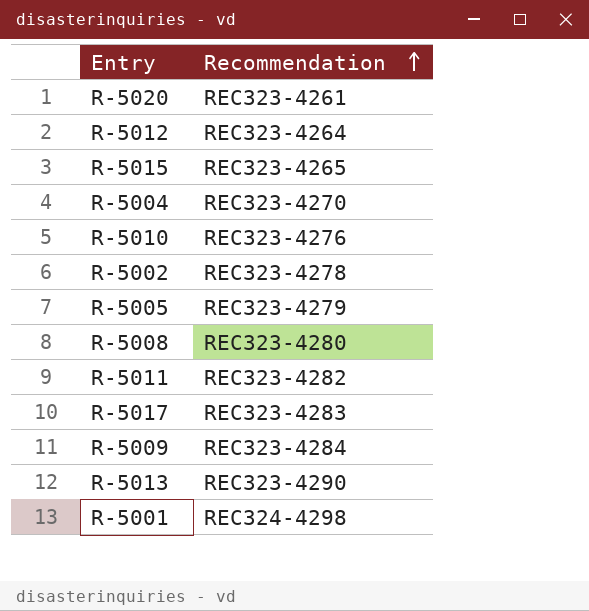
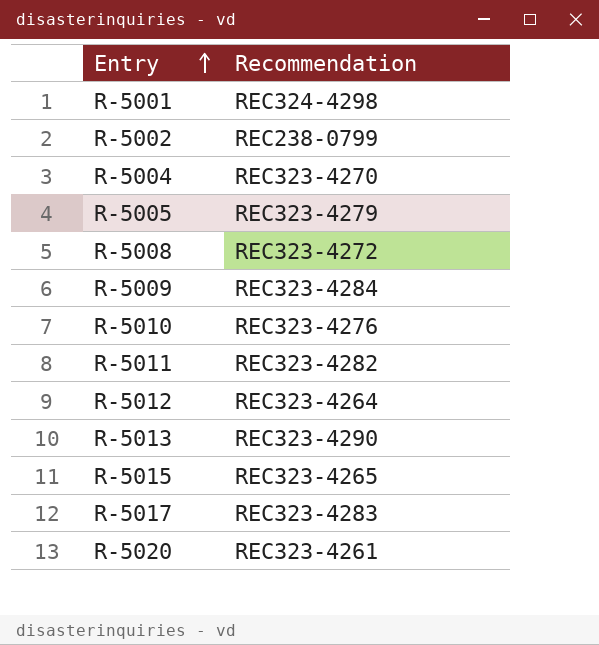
row order: Recommendation ascending -> Entry ascending
R-5002 | Recommendation: REC323-4278 -> REC238-0799
R-5008 | Recommendation: REC323-4280 -> REC323-4272

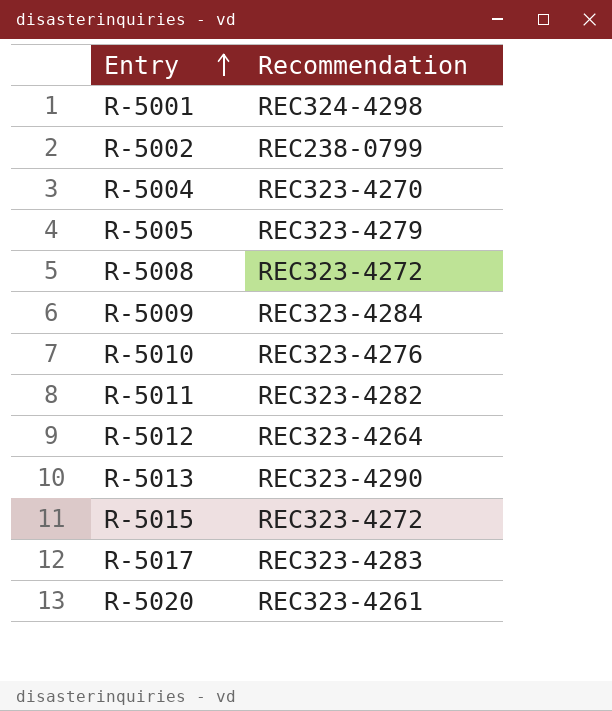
R-5015 | Recommendation: REC323-4265 -> REC323-4272

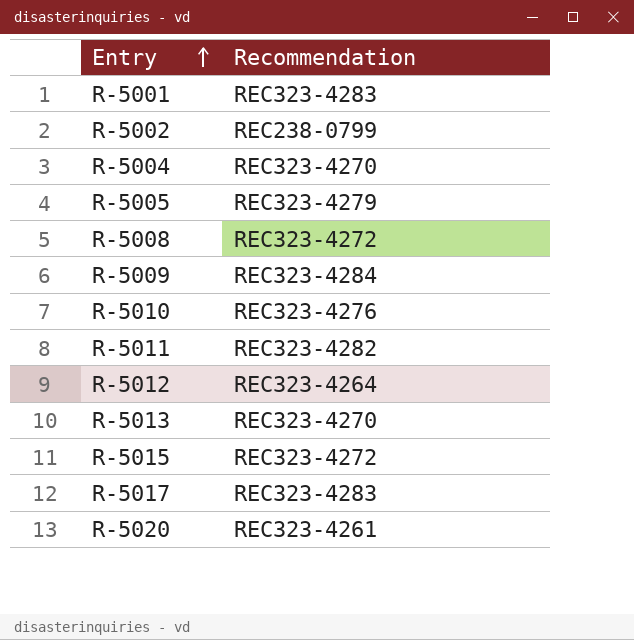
R-5001 | Recommendation: REC324-4298 -> REC323-4283
R-5013 | Recommendation: REC323-4290 -> REC323-4270

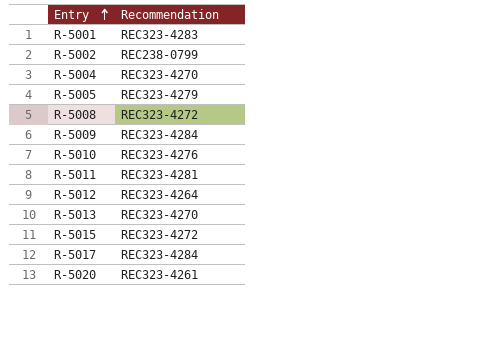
R-5011 | Recommendation: REC323-4282 -> REC323-4281
R-5017 | Recommendation: REC323-4283 -> REC323-4284

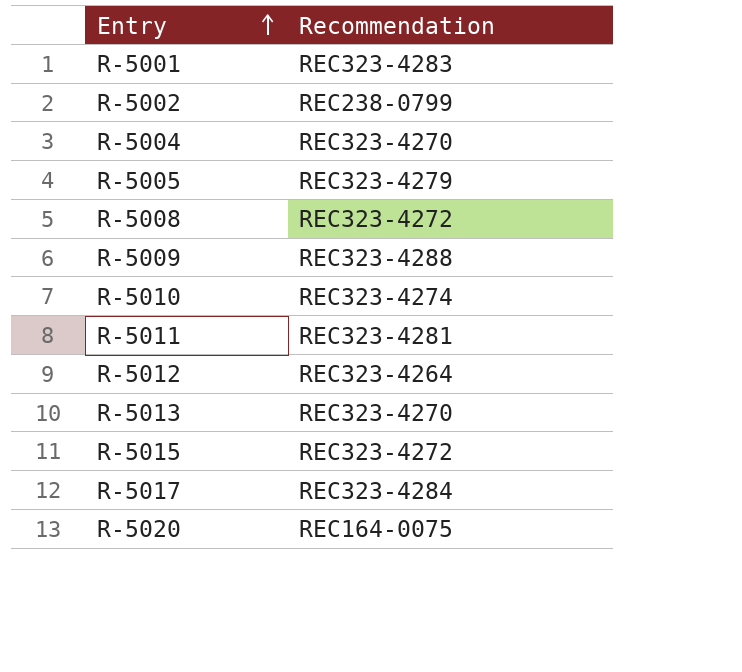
R-5009 | Recommendation: REC323-4284 -> REC323-4288
R-5010 | Recommendation: REC323-4276 -> REC323-4274
R-5020 | Recommendation: REC323-4261 -> REC164-0075

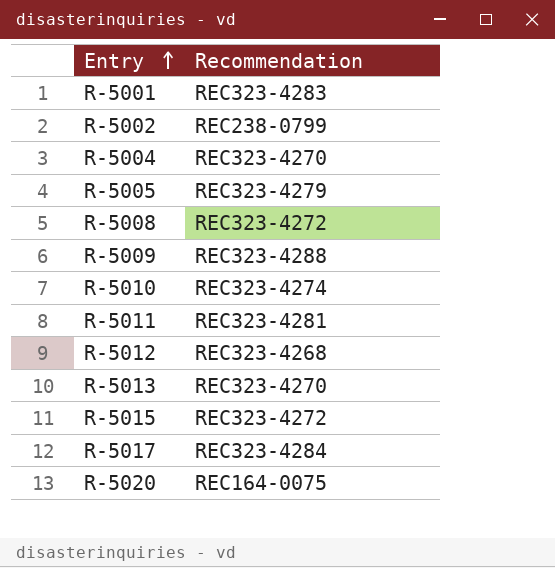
R-5012 | Recommendation: REC323-4264 -> REC323-4268

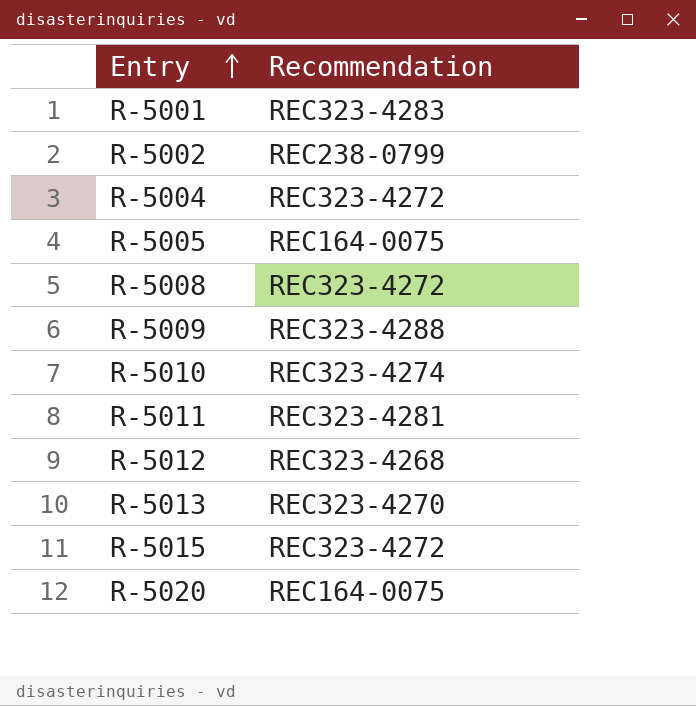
row R-5017: REC323-4284 -> none
R-5004 | Recommendation: REC323-4270 -> REC323-4272
R-5005 | Recommendation: REC323-4279 -> REC164-0075

